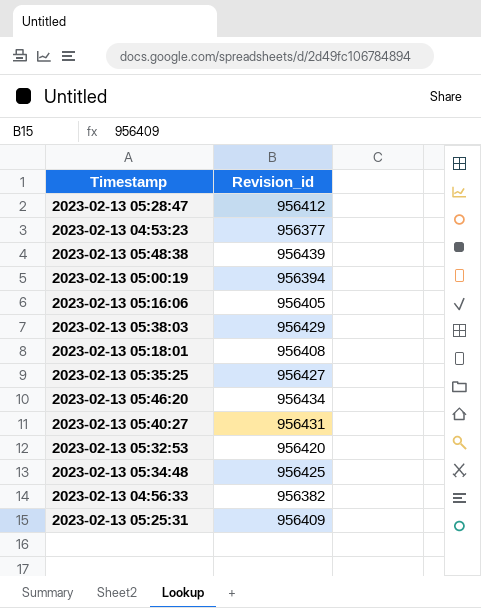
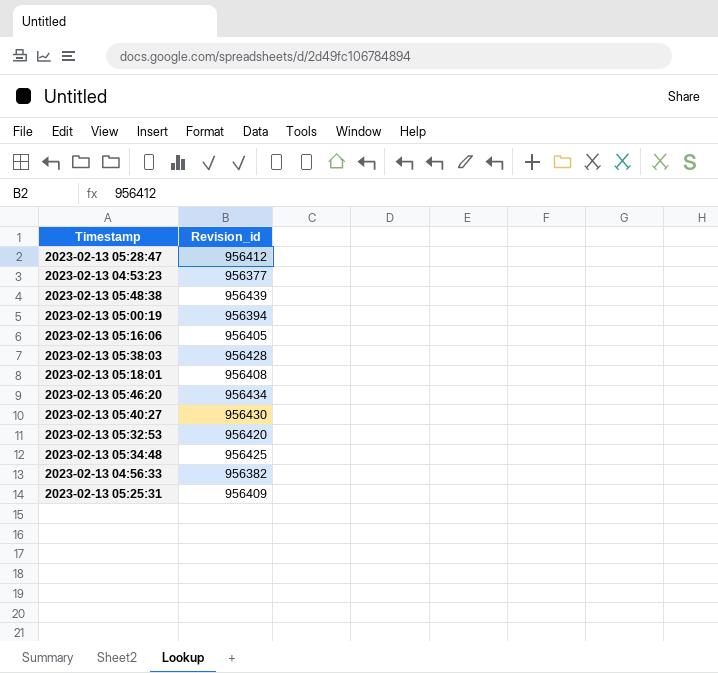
row 2023-02-13 05:35:25: 956427 -> none
2023-02-13 05:38:03 | Revision_id: 956429 -> 956428
2023-02-13 05:40:27 | Revision_id: 956431 -> 956430

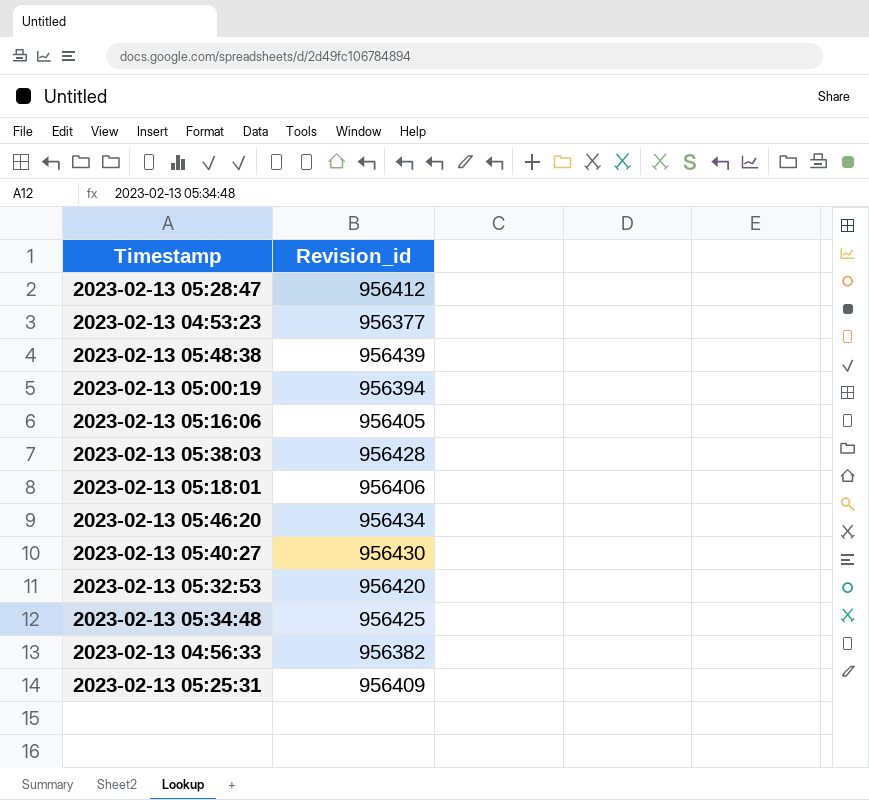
2023-02-13 05:18:01 | Revision_id: 956408 -> 956406

